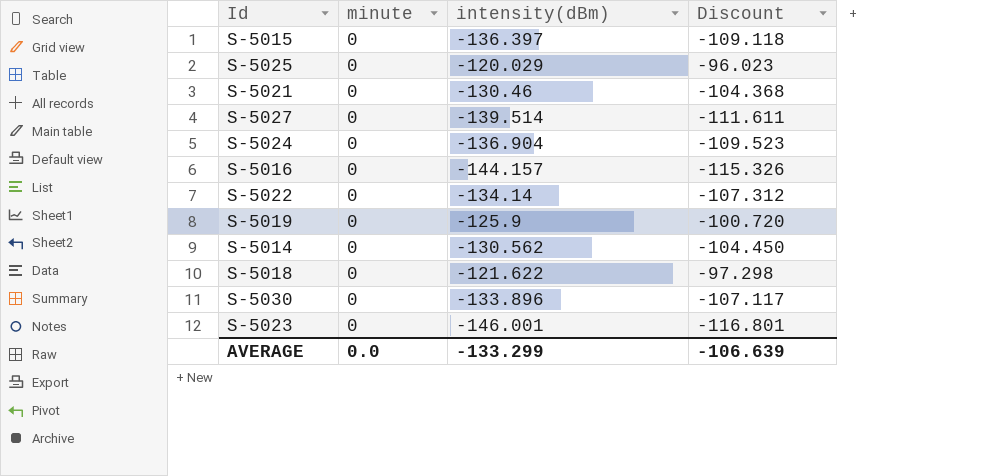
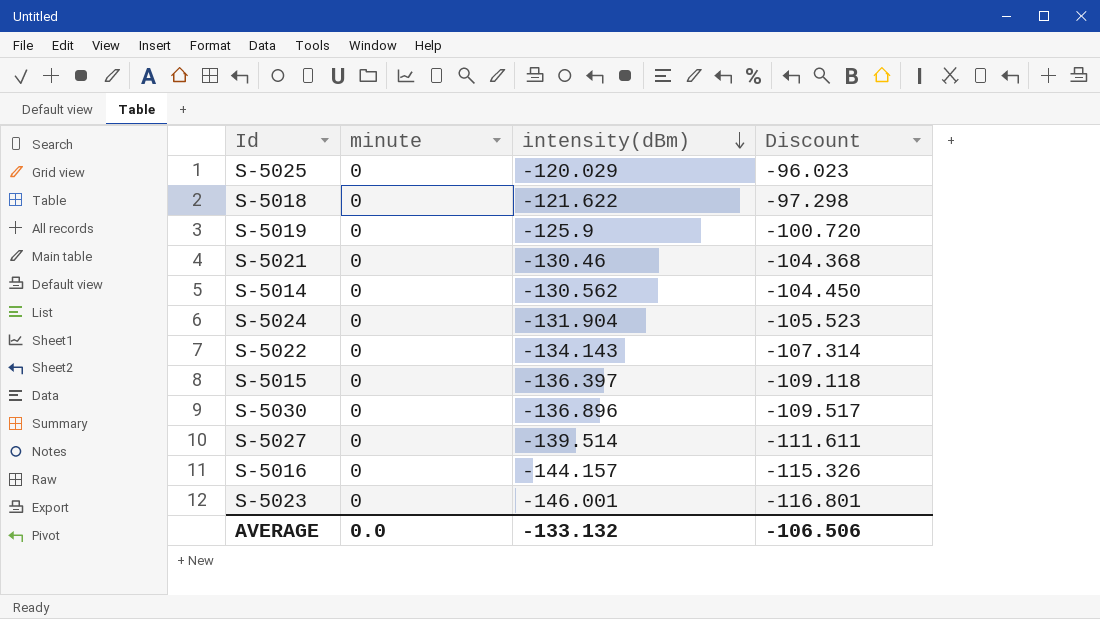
row order: none -> intensity(dBm) descending
S-5024 | intensity(dBm): -136.904 -> -131.904
S-5024 | Discount: -109.523 -> -105.523
S-5022 | intensity(dBm): -134.14 -> -134.143
S-5022 | Discount: -107.312 -> -107.314
S-5030 | intensity(dBm): -133.896 -> -136.896
S-5030 | Discount: -107.117 -> -109.517
AVERAGE | intensity(dBm): -133.299 -> -133.132
AVERAGE | Discount: -106.639 -> -106.506

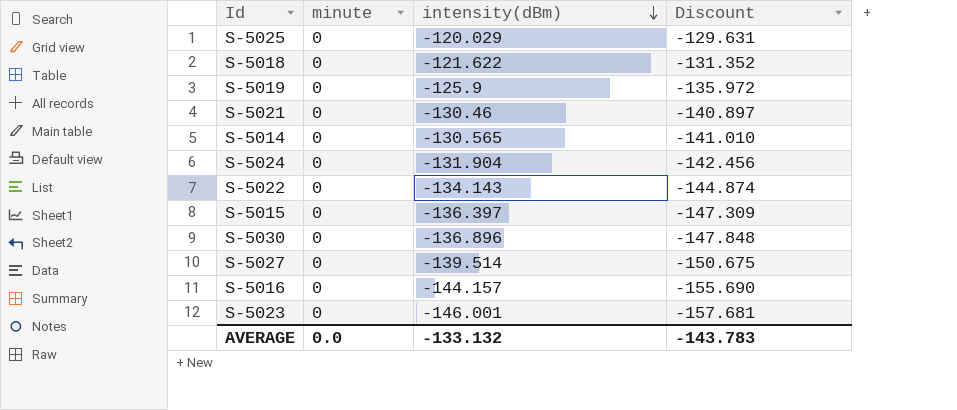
column Discount | formula: [intensity(dBm)] * 0.8 -> [intensity(dBm)] * 1.08
S-5014 | intensity(dBm): -130.562 -> -130.565
AVERAGE | Discount: -106.506 -> -143.783

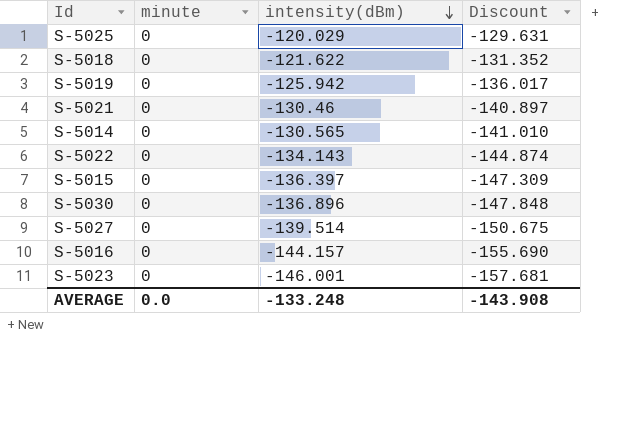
row S-5024: 0 | -131.904 | -142.456 -> none
S-5019 | intensity(dBm): -125.9 -> -125.942
S-5019 | Discount: -135.972 -> -136.017
AVERAGE | intensity(dBm): -133.132 -> -133.248
AVERAGE | Discount: -143.783 -> -143.908

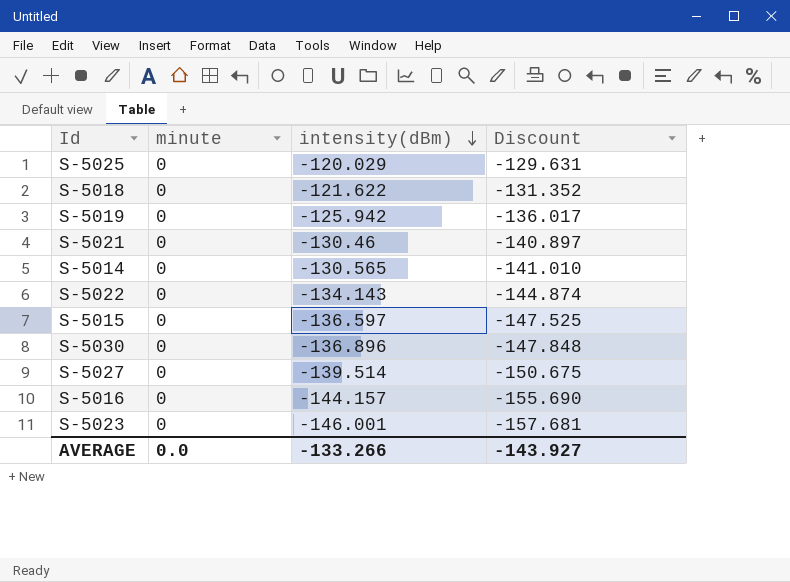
S-5015 | intensity(dBm): -136.397 -> -136.597
S-5015 | Discount: -147.309 -> -147.525
AVERAGE | intensity(dBm): -133.248 -> -133.266
AVERAGE | Discount: -143.908 -> -143.927

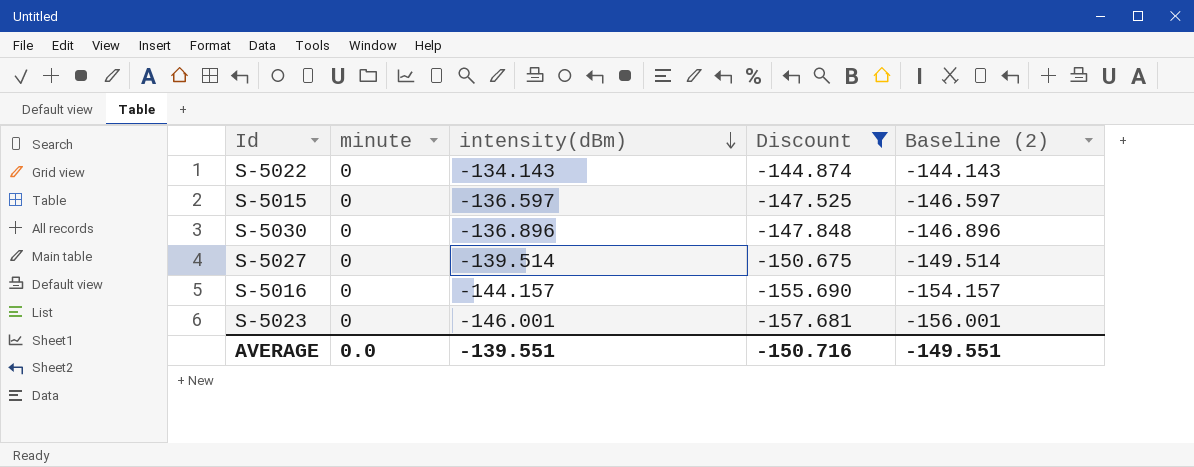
filter: none -> Discount <= -144.874
column Baseline (2) | formula: none -> [intensity(dBm)] - 10
AVERAGE | intensity(dBm): -133.266 -> -139.551
AVERAGE | Discount: -143.927 -> -150.716

